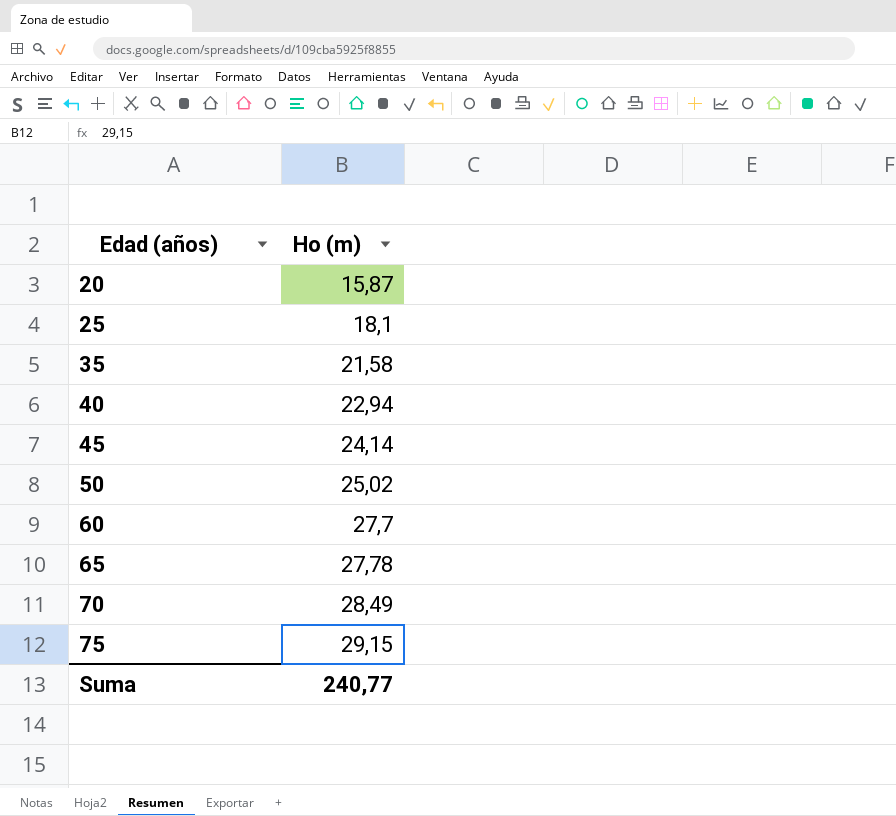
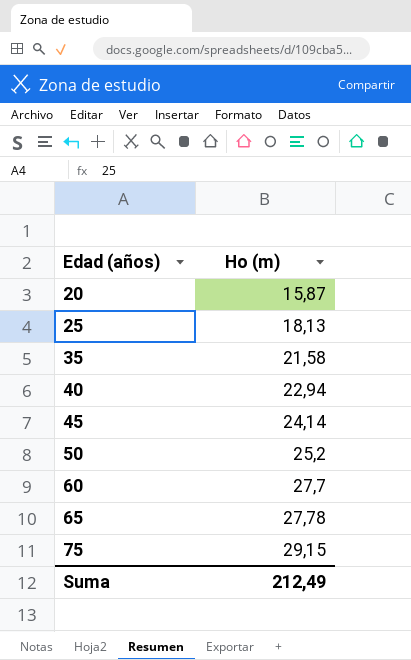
row 70: 28,49 -> none
25 | Ho (m): 18,1 -> 18,13
50 | Ho (m): 25,02 -> 25,2
Suma | Ho (m): 240,77 -> 212,49

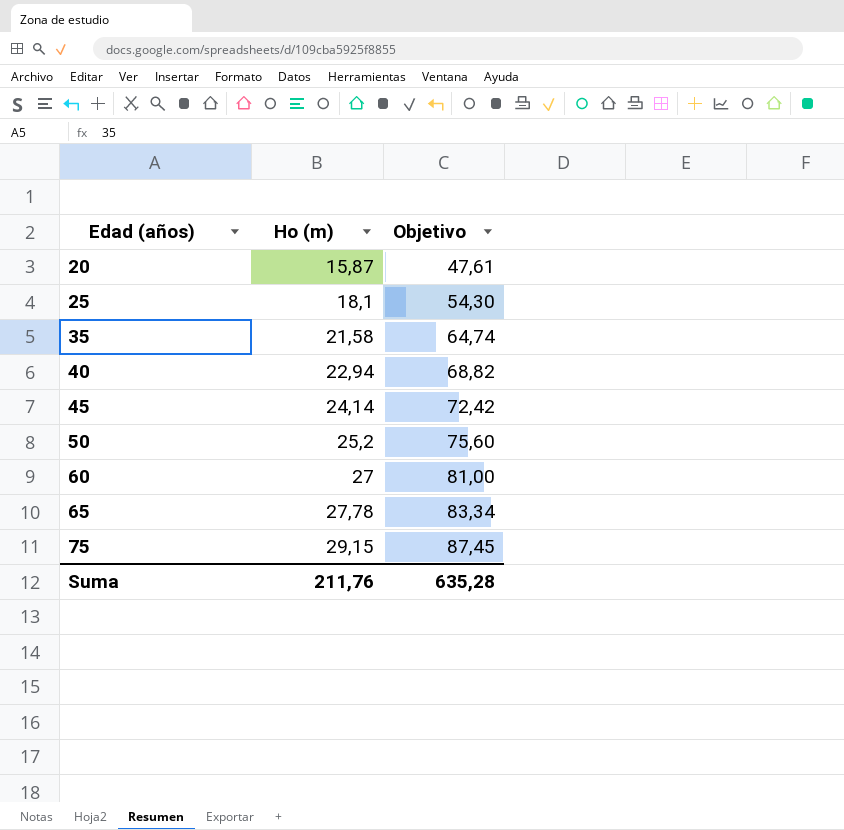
column Objetivo | formula: none -> [Ho (m)] * 3
25 | Ho (m): 18,13 -> 18,1
60 | Ho (m): 27,7 -> 27
Suma | Ho (m): 212,49 -> 211,76

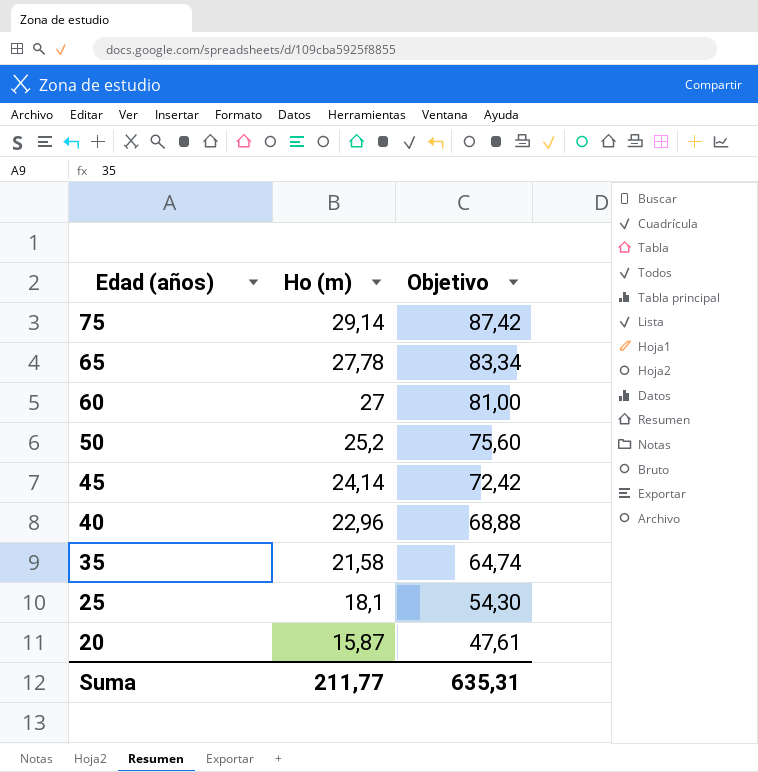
row order: Edad (años) ascending -> Edad (años) descending
75 | Ho (m): 29,15 -> 29,14
75 | Objetivo: 87,45 -> 87,42
40 | Ho (m): 22,94 -> 22,96
40 | Objetivo: 68,82 -> 68,88
Suma | Ho (m): 211,76 -> 211,77
Suma | Objetivo: 635,28 -> 635,31

